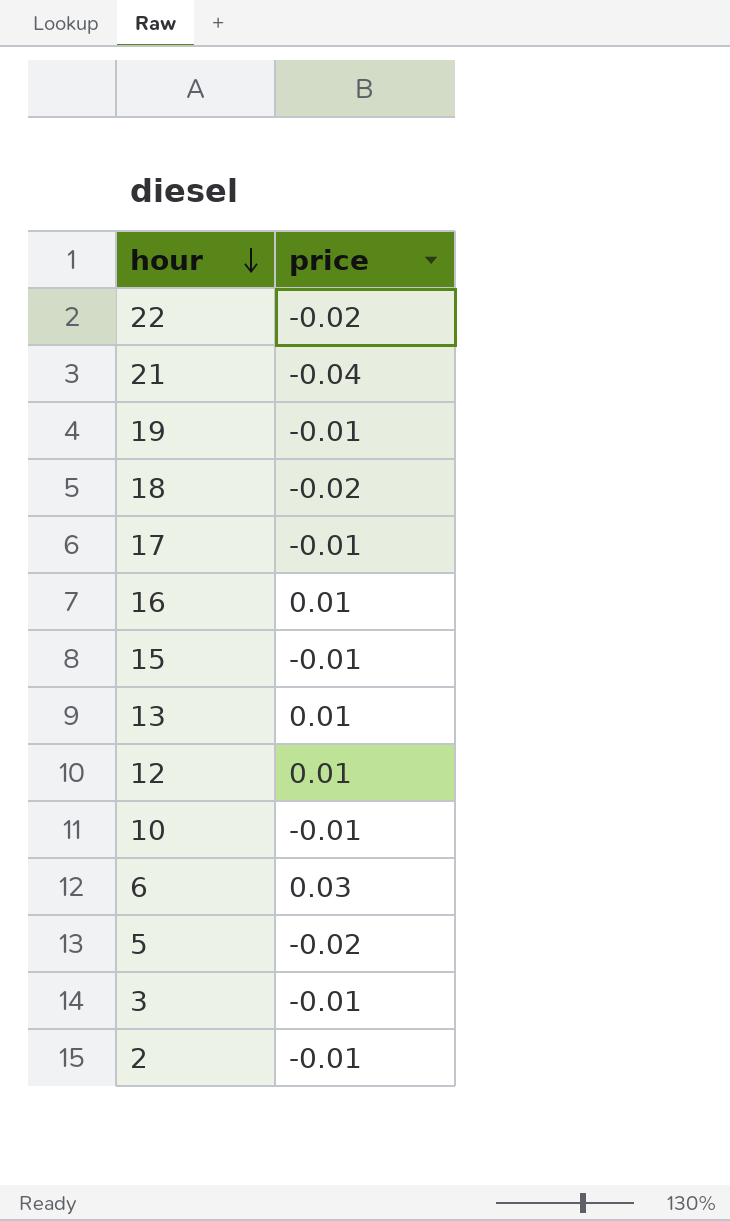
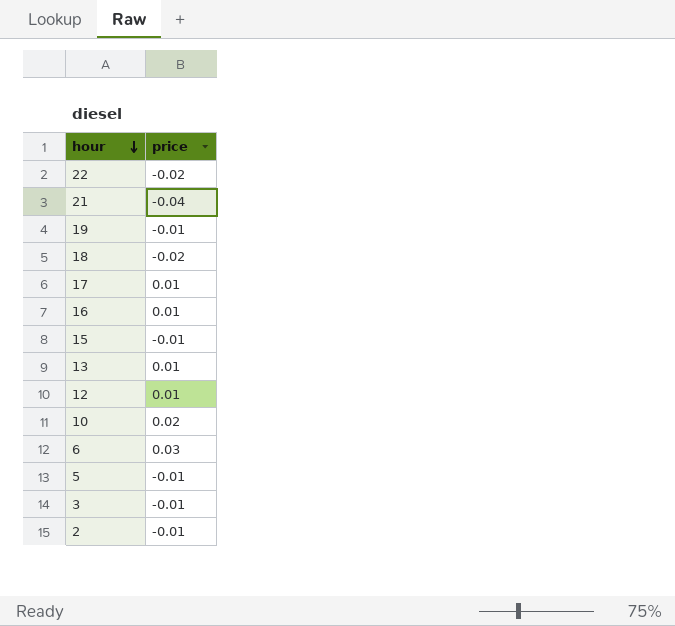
17 | price: -0.01 -> 0.01
10 | price: -0.01 -> 0.02
5 | price: -0.02 -> -0.01

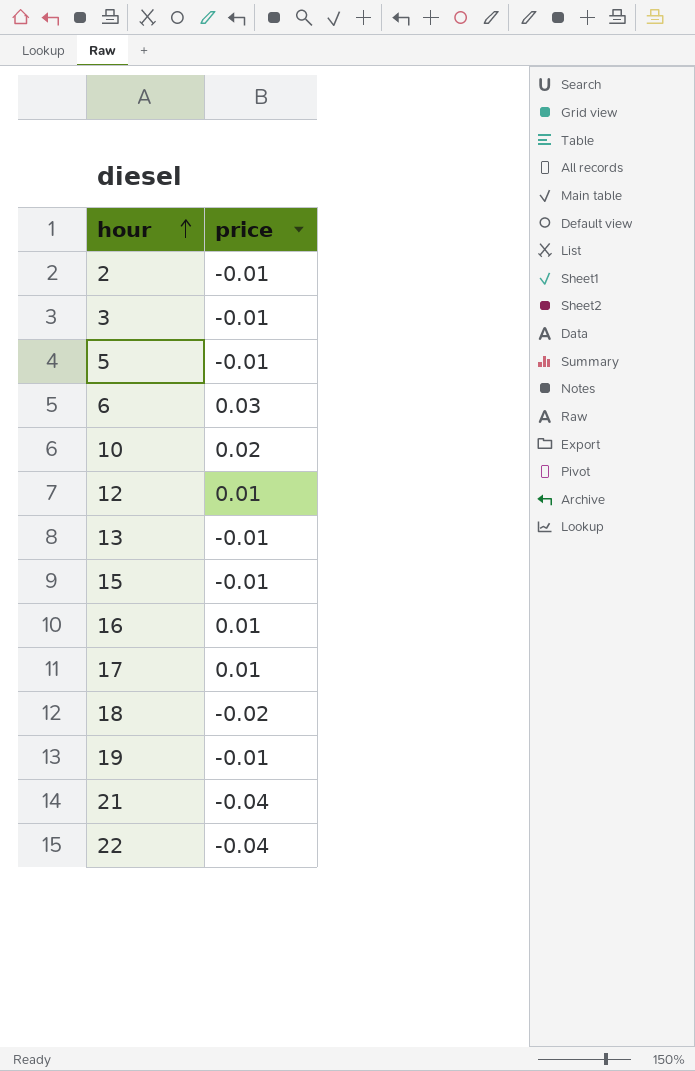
row order: hour descending -> hour ascending
13 | price: 0.01 -> -0.01
22 | price: -0.02 -> -0.04

